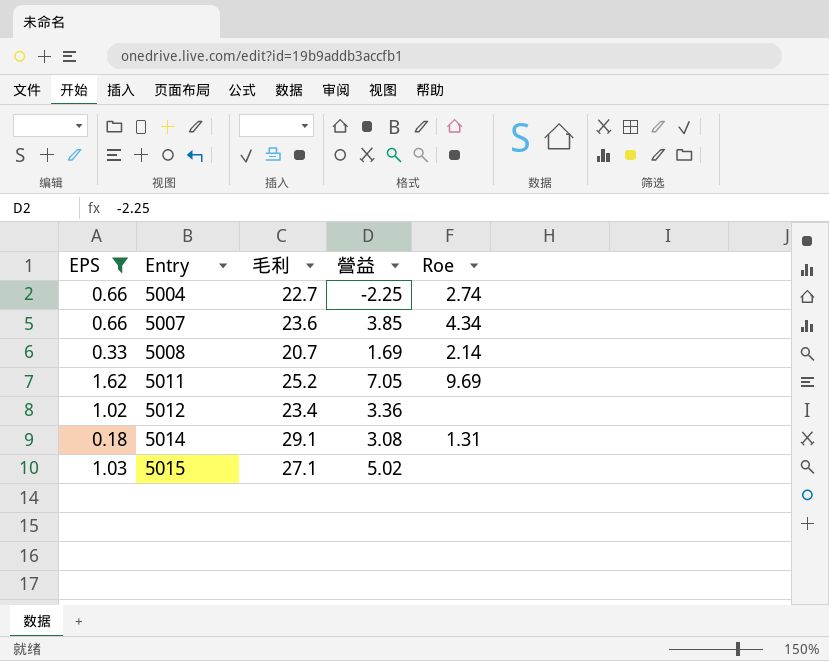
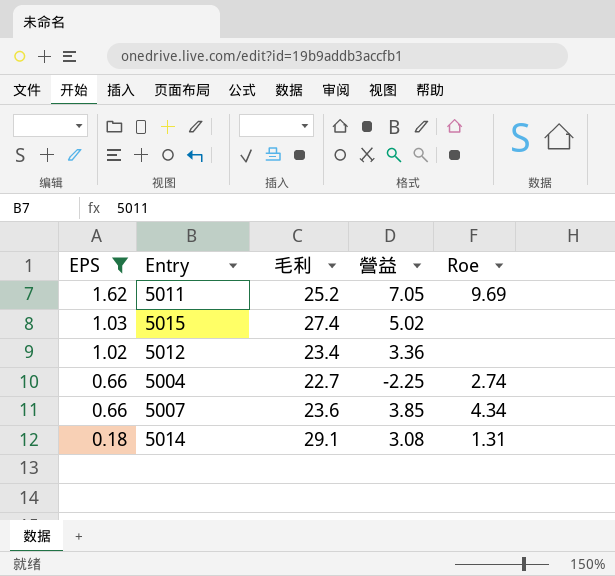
row order: Entry ascending -> EPS descending
row 5008: 0.33 | 20.7 | 1.69 | 2.14 -> none
5015 | 毛利: 27.1 -> 27.4

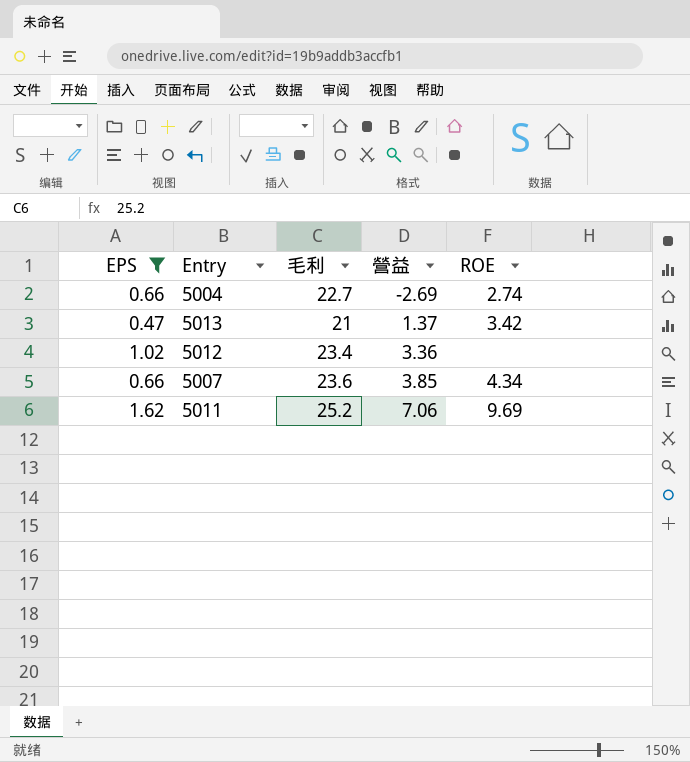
row order: EPS descending -> 營益 ascending
column name: Roe -> ROE
row 5015: 1.03 | 27.4 | 5.02 | none -> none
row 5014: 0.18 | 29.1 | 3.08 | 1.31 -> none
5004 | 營益: -2.25 -> -2.69
row 5013: none -> 0.47 | 21 | 1.37 | 3.42
5011 | 營益: 7.05 -> 7.06

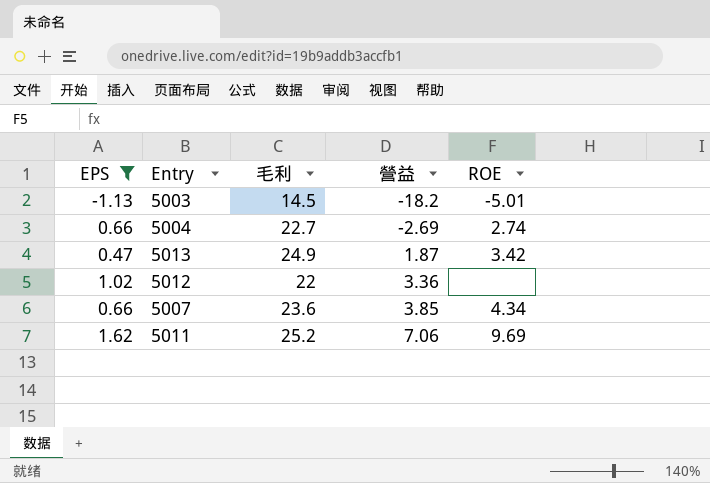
row 5003: none -> -1.13 | 14.5 | -18.2 | -5.01
5013 | 毛利: 21 -> 24.9
5013 | 營益: 1.37 -> 1.87
5012 | 毛利: 23.4 -> 22

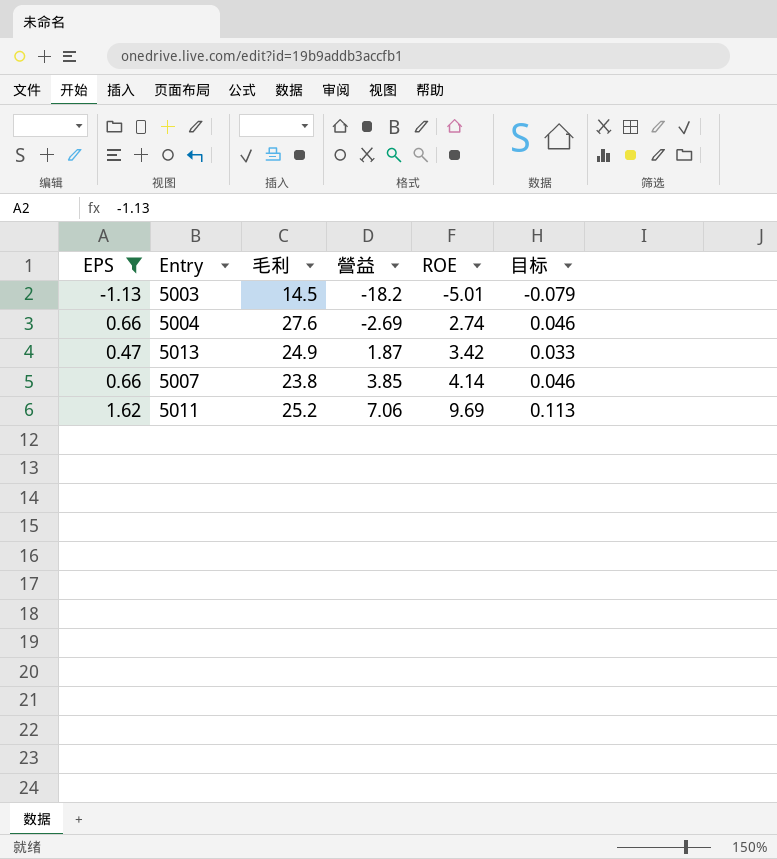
column 目标 | formula: none -> [EPS] * 0.07
row 5012: 1.02 | 22 | 3.36 | none -> none
5004 | 毛利: 22.7 -> 27.6
5007 | 毛利: 23.6 -> 23.8
5007 | ROE: 4.34 -> 4.14

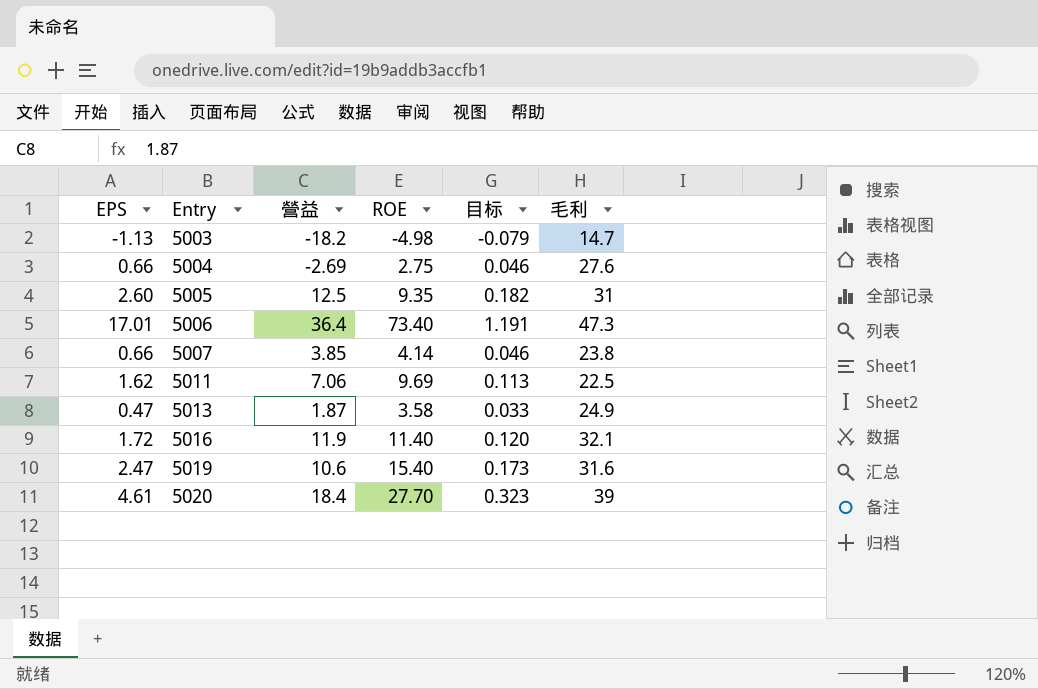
filter: EPS <= 1.62 -> none
row order: 營益 ascending -> Entry ascending
column 毛利 | position: 3 -> 6
5003 | ROE: -5.01 -> -4.98
5003 | 毛利: 14.5 -> 14.7
5004 | ROE: 2.74 -> 2.75
5011 | 毛利: 25.2 -> 22.5
5013 | ROE: 3.42 -> 3.58

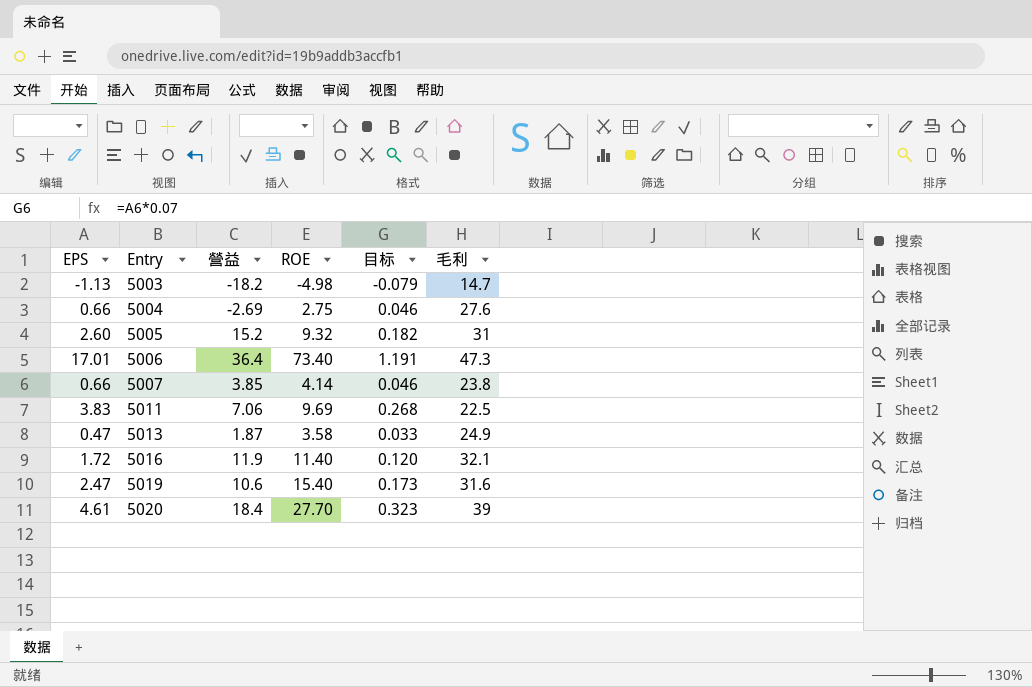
5005 | 營益: 12.5 -> 15.2
5005 | ROE: 9.35 -> 9.32
5011 | EPS: 1.62 -> 3.83
5011 | 目标: 0.113 -> 0.268

